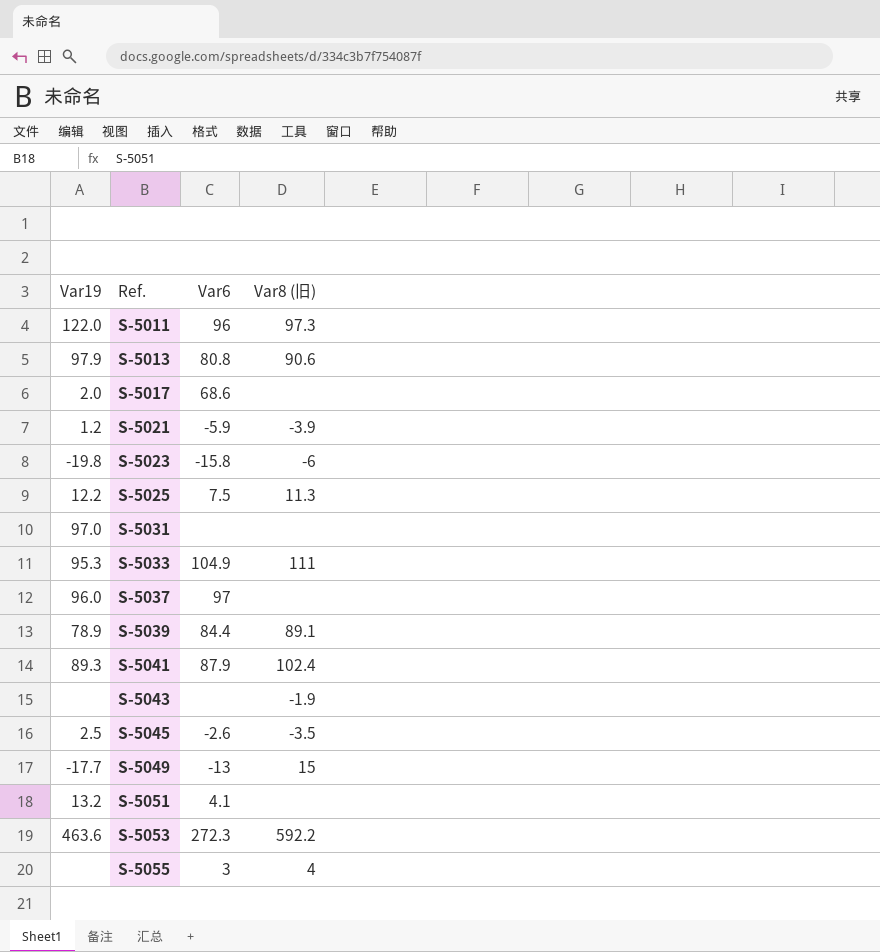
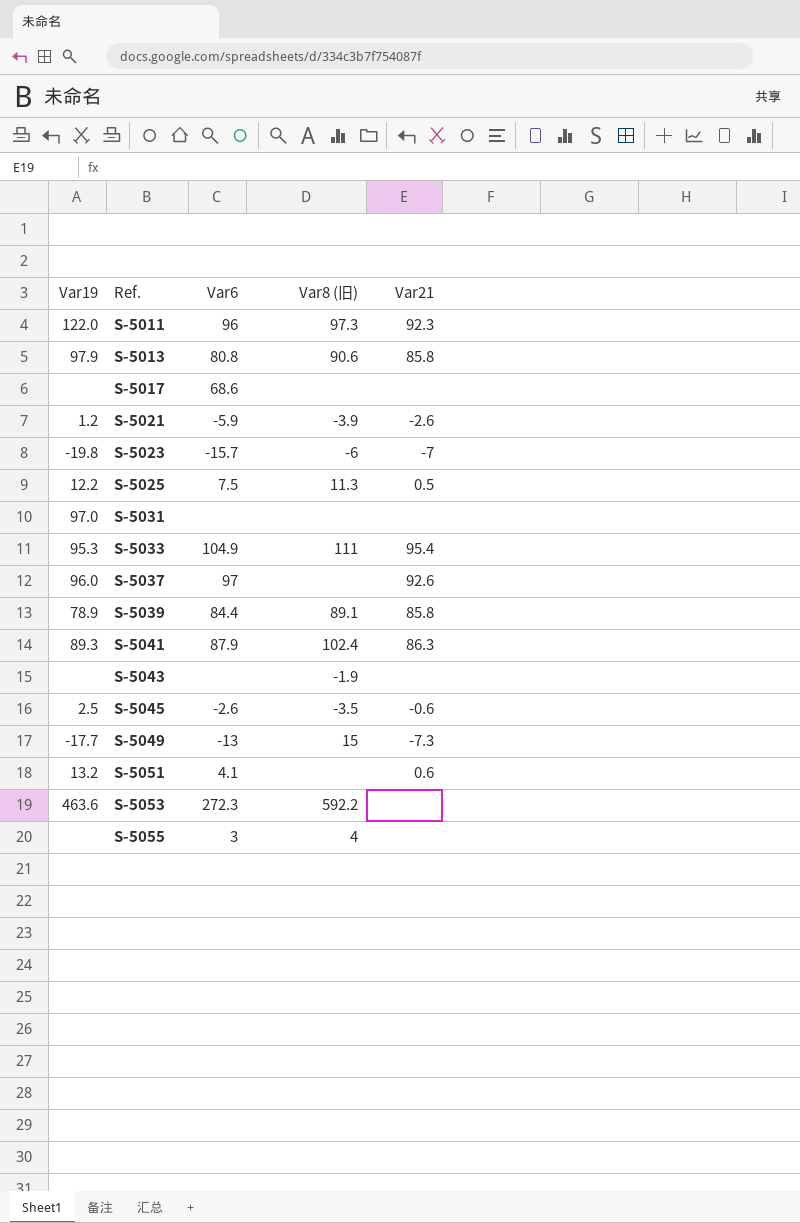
column Var21 | position: none -> 5
S-5017 | Var19: 2.0 -> none
S-5023 | Var6: -15.8 -> -15.7

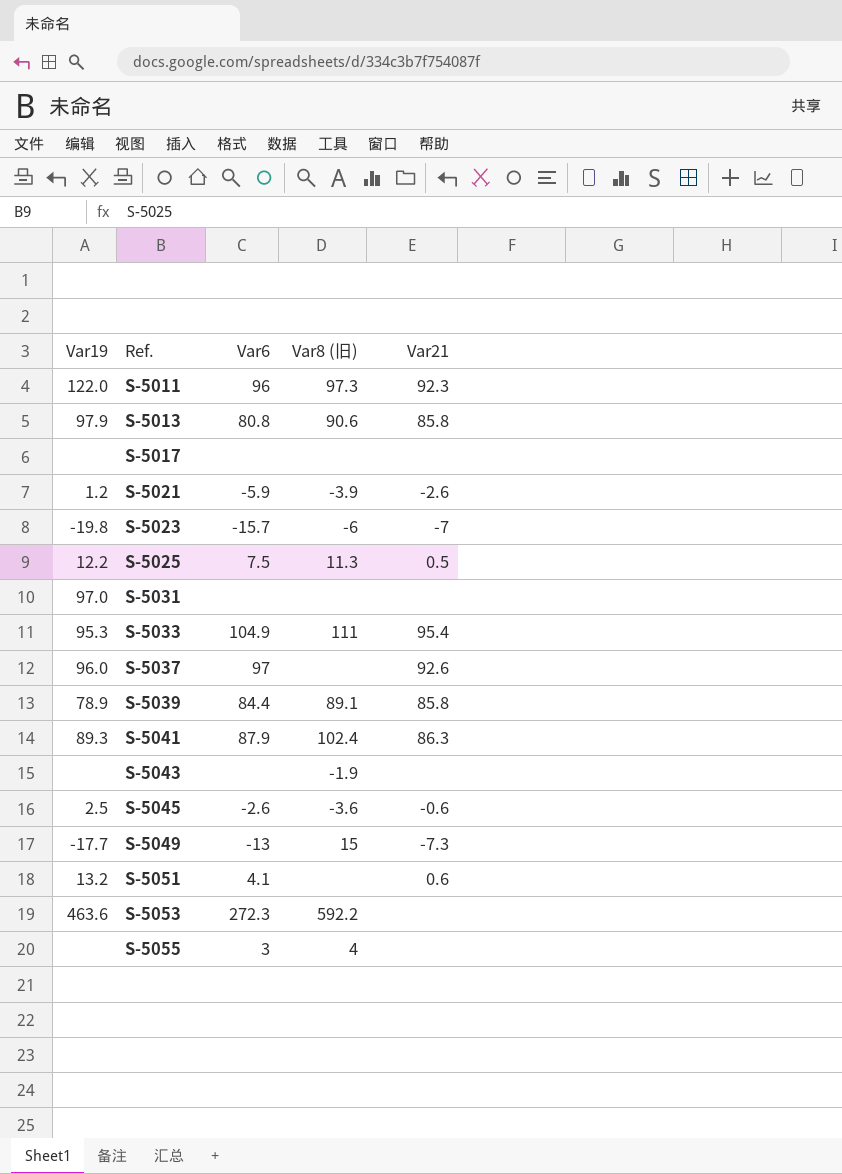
S-5017 | Var6: 68.6 -> none
S-5045 | Var8 (旧): -3.5 -> -3.6

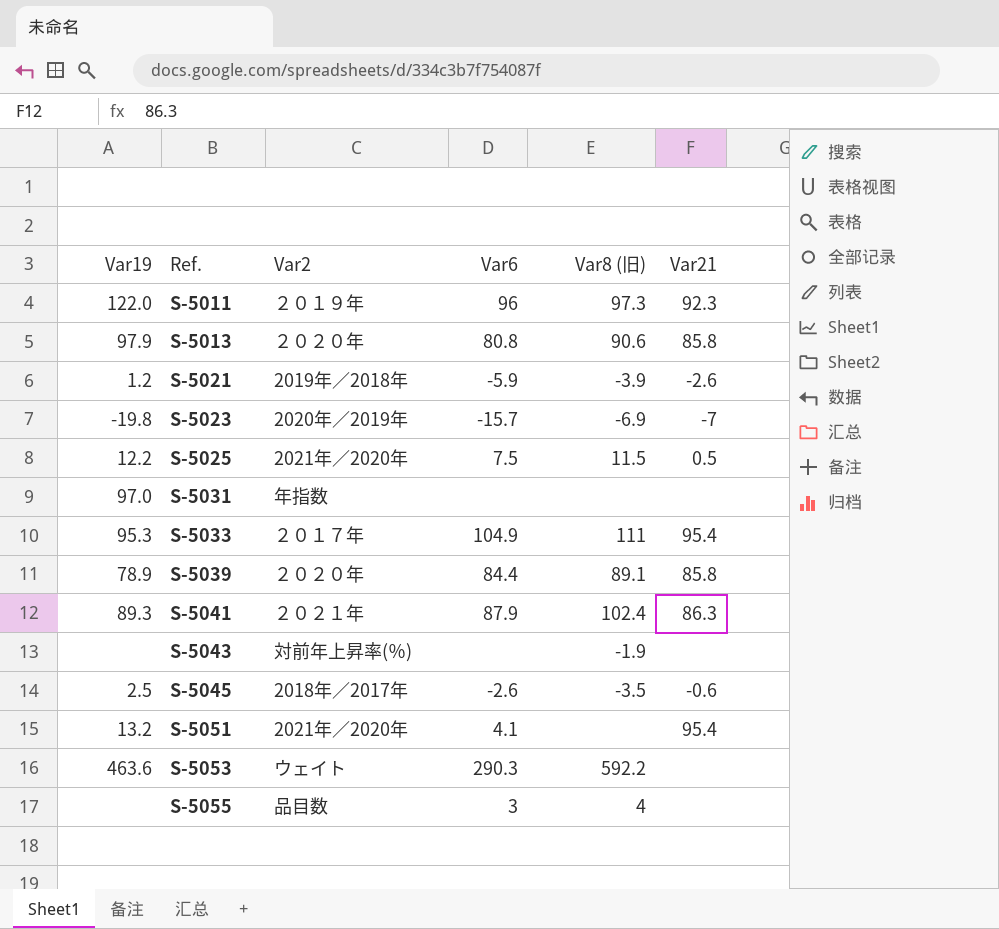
column Var2 | position: none -> 3
row S-5017: none | none | none | none -> none
row S-5037: 96.0 | 97 | none | 92.6 -> none
row S-5049: -17.7 | -13 | 15 | -7.3 -> none
S-5023 | Var8 (旧): -6 -> -6.9
S-5025 | Var8 (旧): 11.3 -> 11.5
S-5045 | Var8 (旧): -3.6 -> -3.5
S-5051 | Var21: 0.6 -> 95.4
S-5053 | Var6: 272.3 -> 290.3

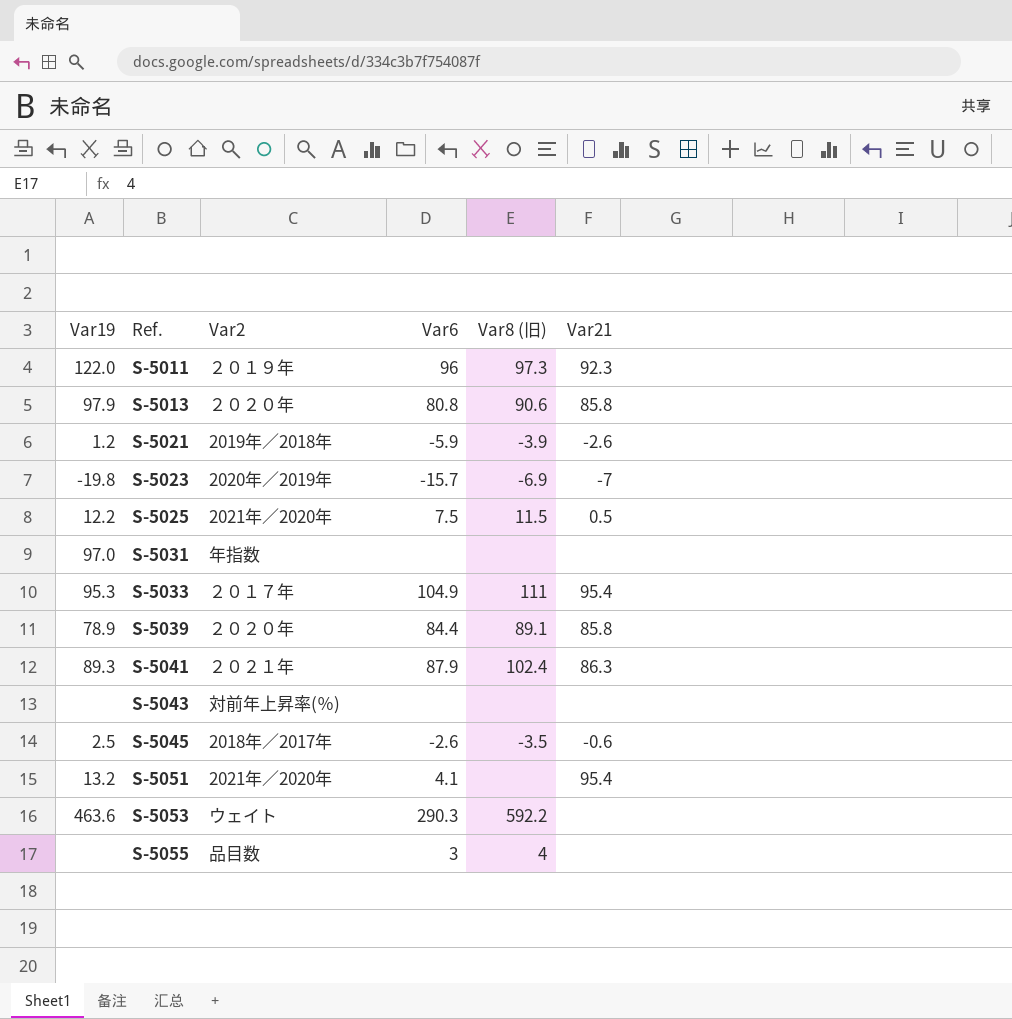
S-5043 | Var8 (旧): -1.9 -> none

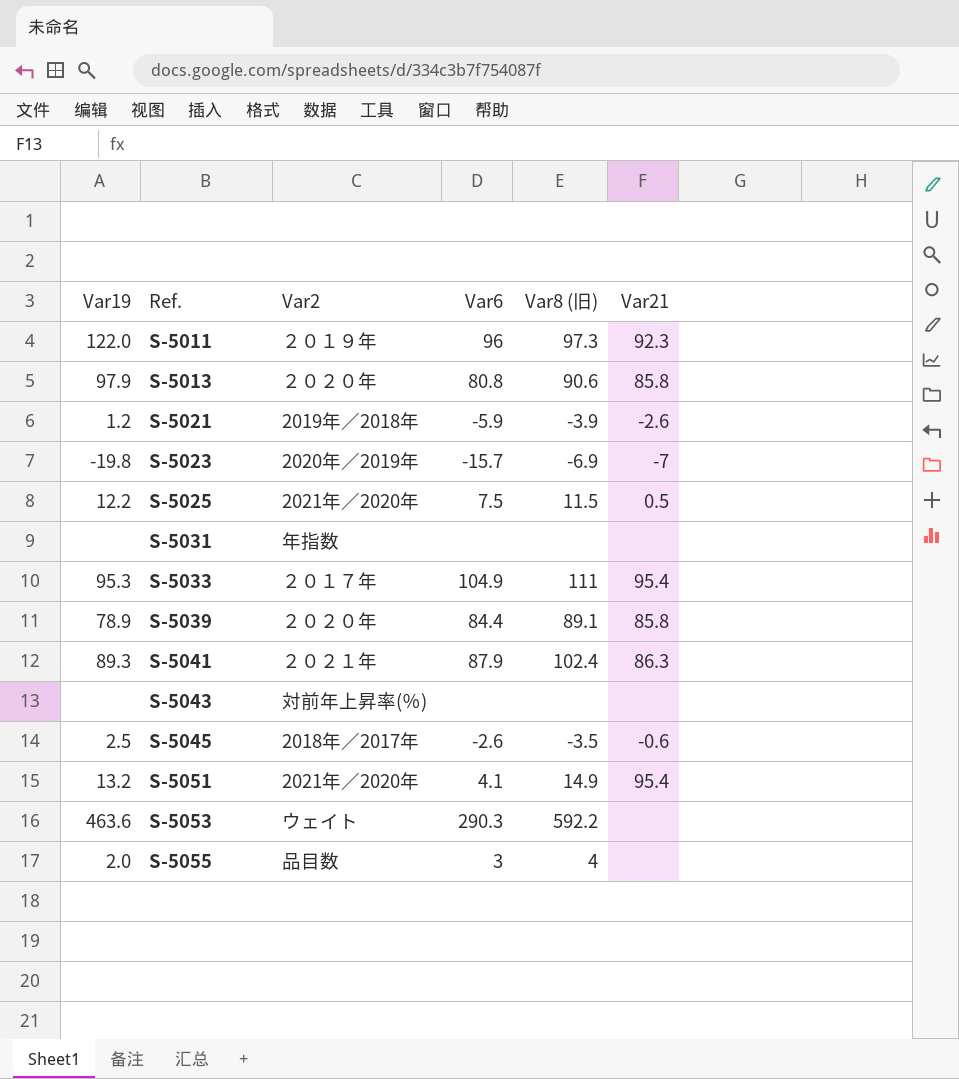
S-5031 | Var19: 97.0 -> none
S-5051 | Var8 (旧): none -> 14.9
S-5055 | Var19: none -> 2.0

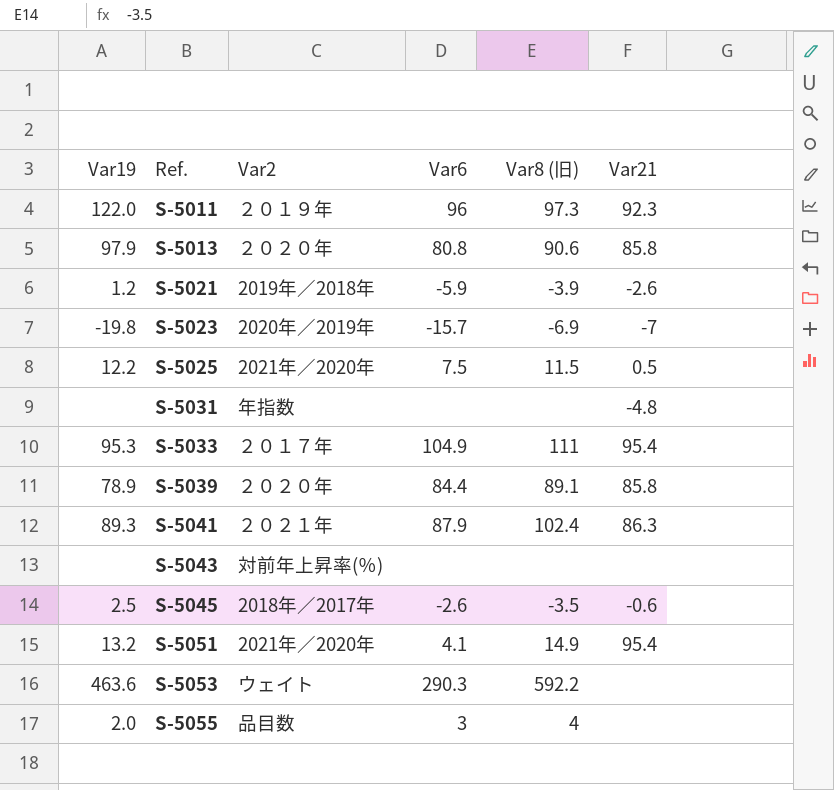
S-5031 | Var21: none -> -4.8

